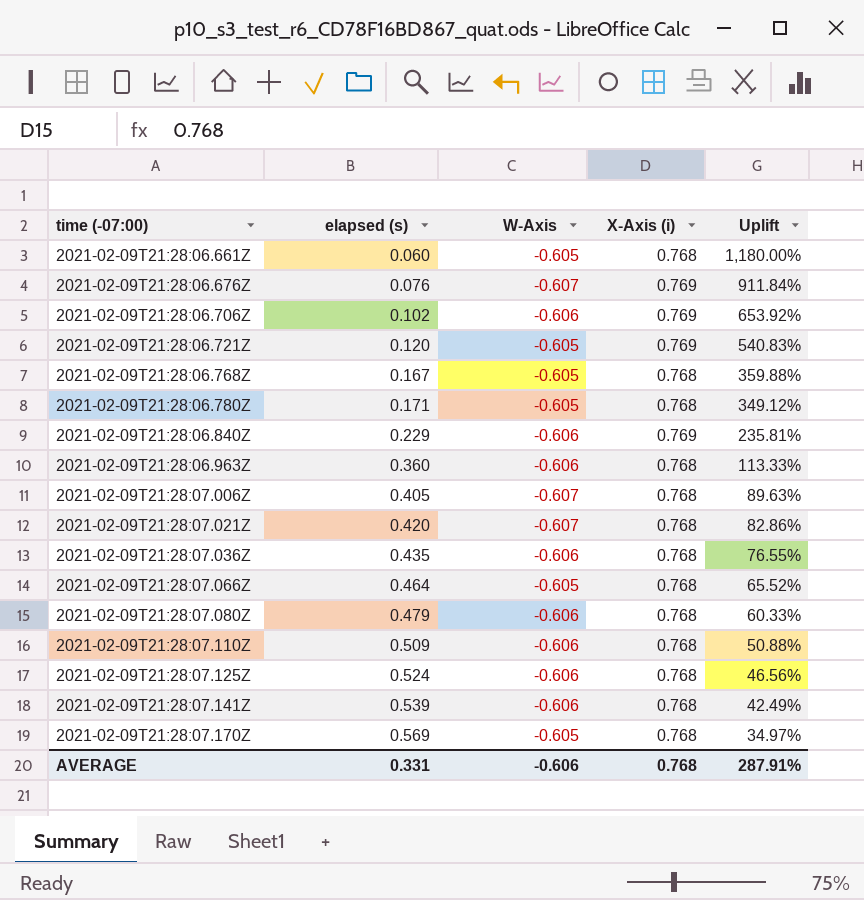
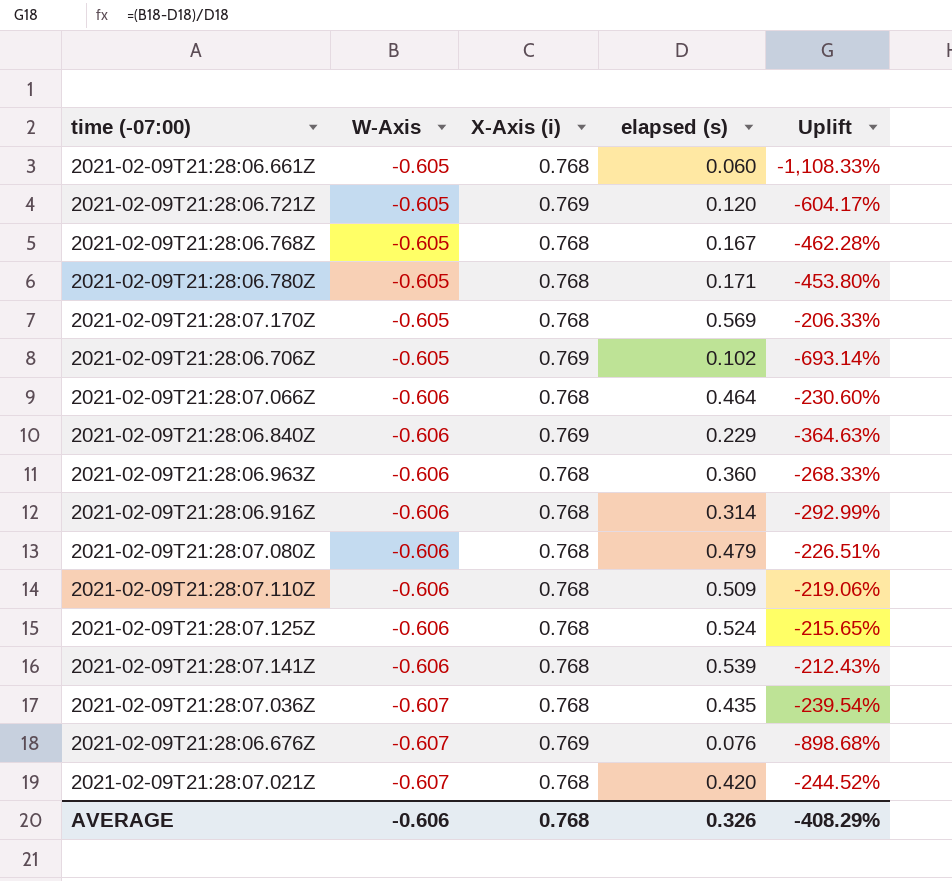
row order: time (-07:00) ascending -> W-Axis descending
column elapsed (s) | position: 2 -> 4
column Uplift | formula: ([X-Axis (i)] - [elapsed (s)]) / [elapsed (s)] -> ([W-Axis] - [elapsed (s)]) / [elapsed (s)]
row 2021-02-09T21:28:07.006Z: 0.405 | -0.607 | 0.768 | 89.63% -> none
2021-02-09T21:28:06.706Z | W-Axis: -0.606 -> -0.605
2021-02-09T21:28:07.066Z | W-Axis: -0.605 -> -0.606
row 2021-02-09T21:28:06.916Z: none -> -0.606 | 0.768 | 0.314 | -292.99%
2021-02-09T21:28:07.036Z | W-Axis: -0.606 -> -0.607
AVERAGE | elapsed (s): 0.331 -> 0.326
AVERAGE | Uplift: 287.91% -> -408.29%

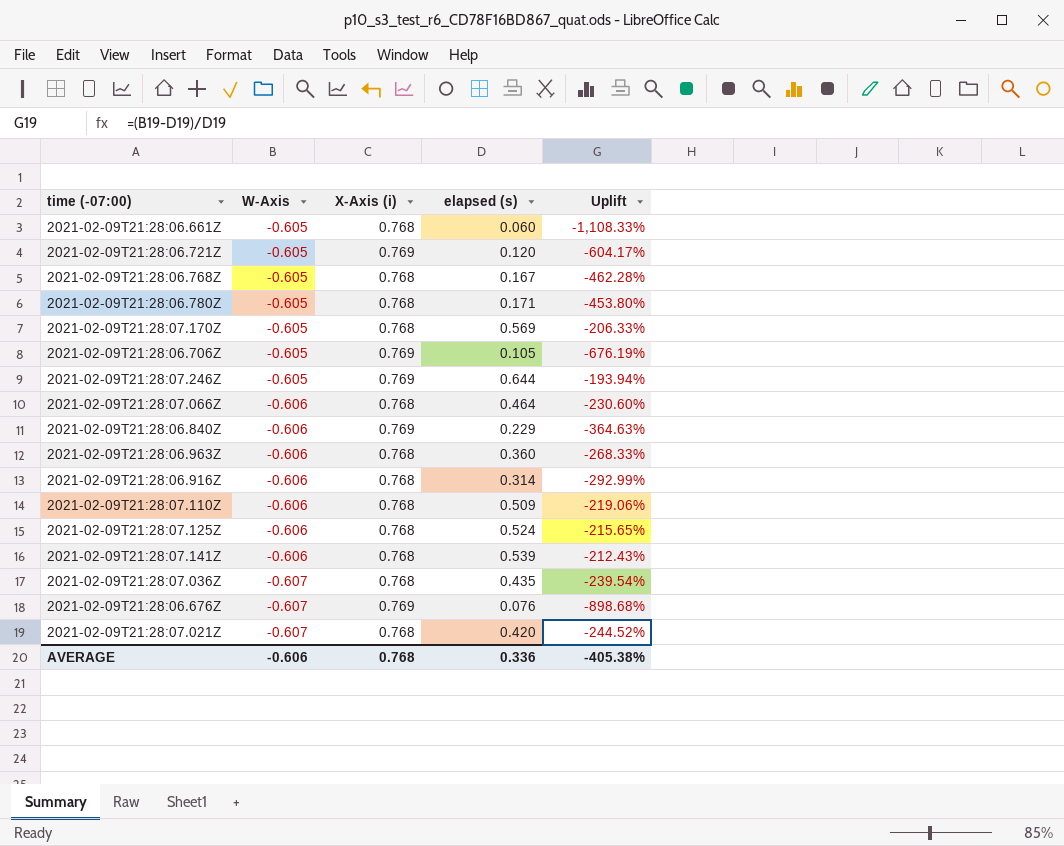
row 2021-02-09T21:28:07.080Z: -0.606 | 0.768 | 0.479 | -226.51% -> none
2021-02-09T21:28:06.706Z | elapsed (s): 0.102 -> 0.105
2021-02-09T21:28:06.706Z | Uplift: -693.14% -> -676.19%
row 2021-02-09T21:28:07.246Z: none -> -0.605 | 0.769 | 0.644 | -193.94%
AVERAGE | elapsed (s): 0.326 -> 0.336
AVERAGE | Uplift: -408.29% -> -405.38%

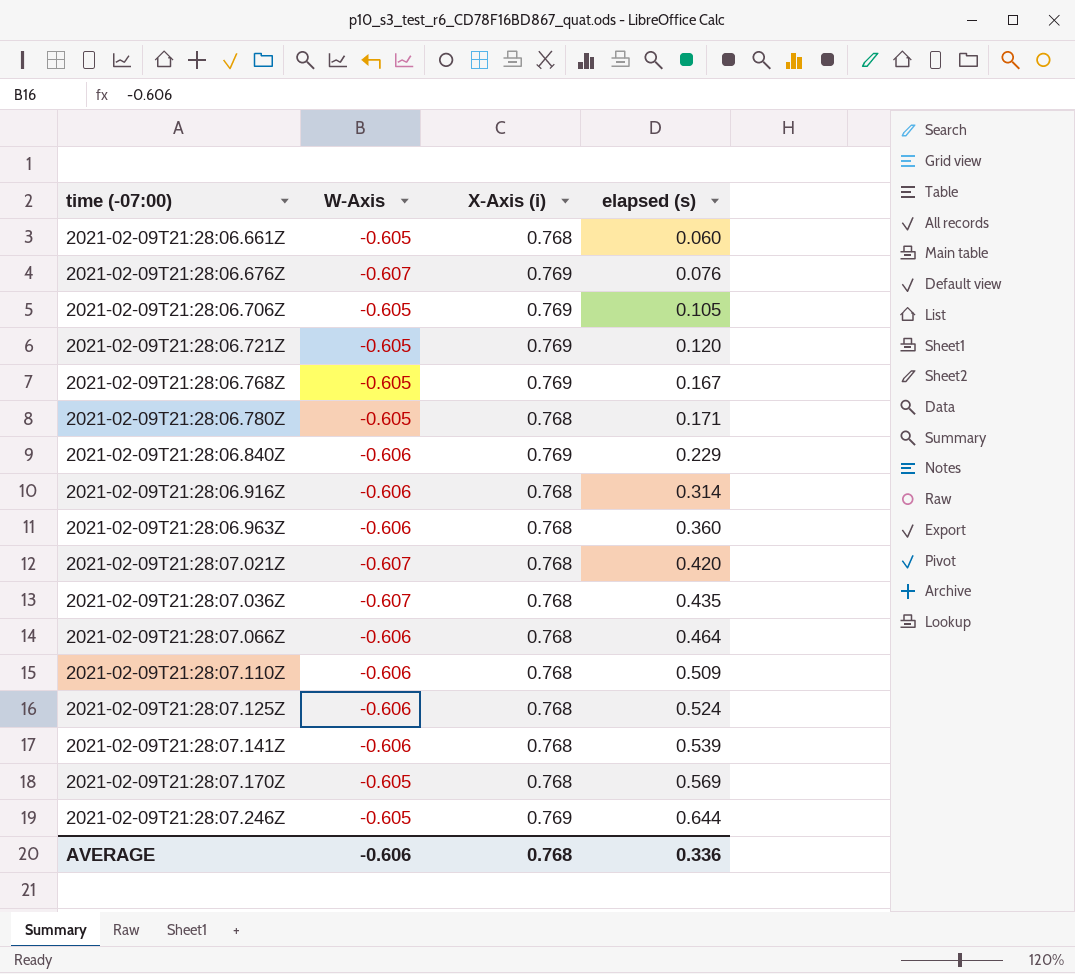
row order: W-Axis descending -> time (-07:00) ascending
column Uplift | formula: ([W-Axis] - [elapsed (s)]) / [elapsed (s)] -> none
2021-02-09T21:28:06.768Z | X-Axis (i): 0.768 -> 0.769

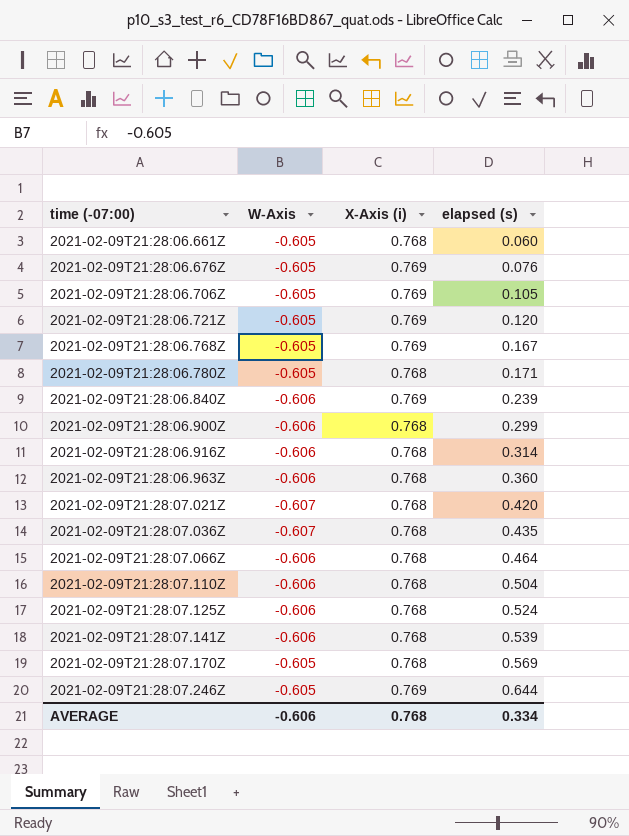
2021-02-09T21:28:06.676Z | W-Axis: -0.607 -> -0.605
2021-02-09T21:28:06.840Z | elapsed (s): 0.229 -> 0.239
row 2021-02-09T21:28:06.900Z: none -> -0.606 | 0.768 | 0.299
2021-02-09T21:28:07.110Z | elapsed (s): 0.509 -> 0.504
AVERAGE | elapsed (s): 0.336 -> 0.334

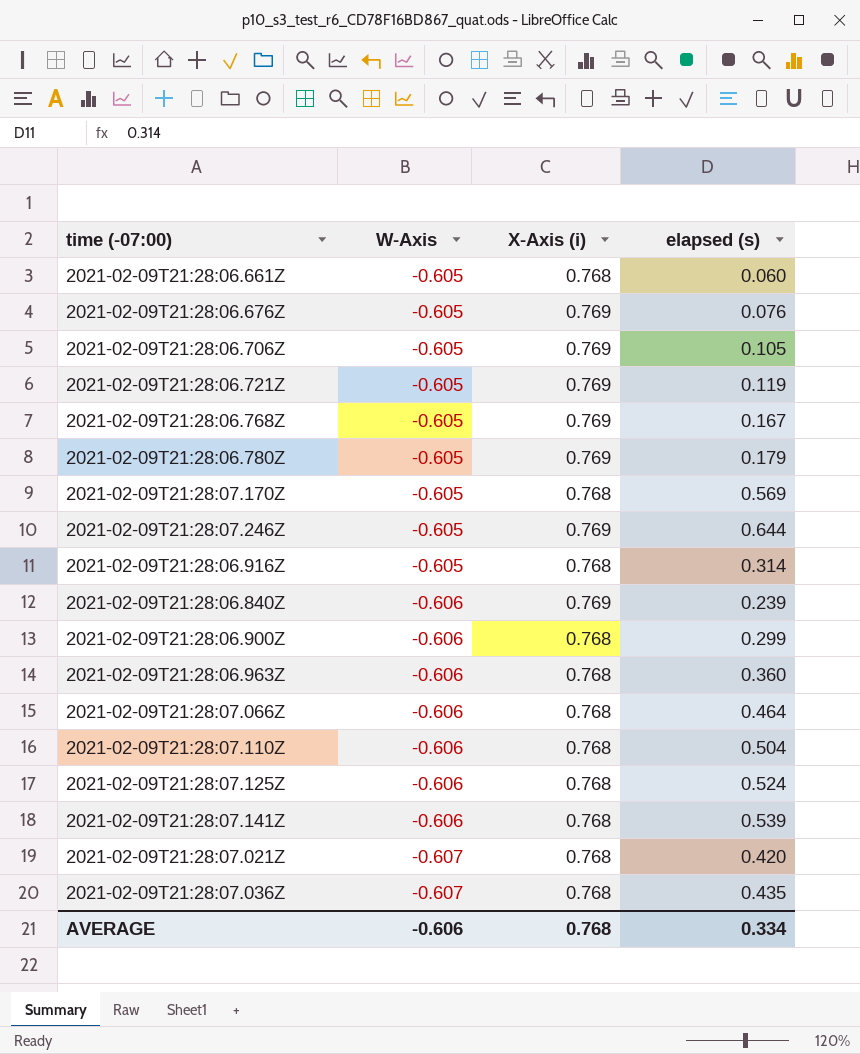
row order: time (-07:00) ascending -> W-Axis descending
2021-02-09T21:28:06.721Z | elapsed (s): 0.120 -> 0.119
2021-02-09T21:28:06.780Z | X-Axis (i): 0.768 -> 0.769
2021-02-09T21:28:06.780Z | elapsed (s): 0.171 -> 0.179
2021-02-09T21:28:06.916Z | W-Axis: -0.606 -> -0.605

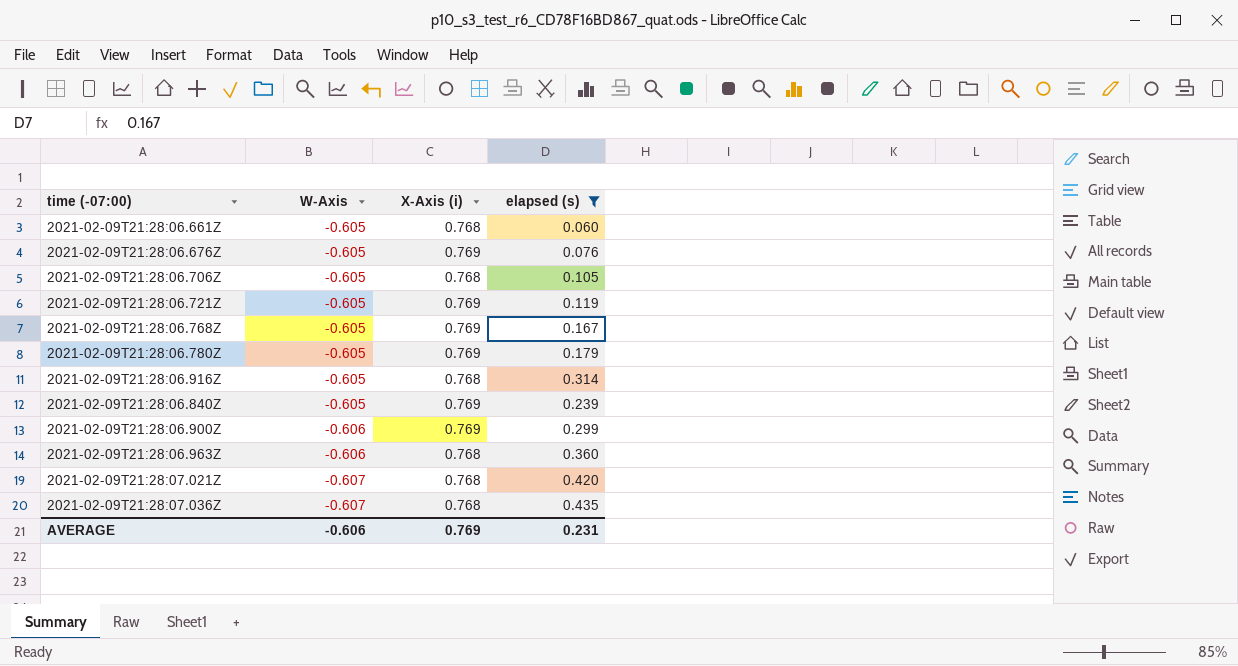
filter: none -> elapsed (s) <= 0.435
2021-02-09T21:28:06.706Z | X-Axis (i): 0.769 -> 0.768
2021-02-09T21:28:06.840Z | W-Axis: -0.606 -> -0.605
2021-02-09T21:28:06.900Z | X-Axis (i): 0.768 -> 0.769
AVERAGE | X-Axis (i): 0.768 -> 0.769
AVERAGE | elapsed (s): 0.334 -> 0.231

